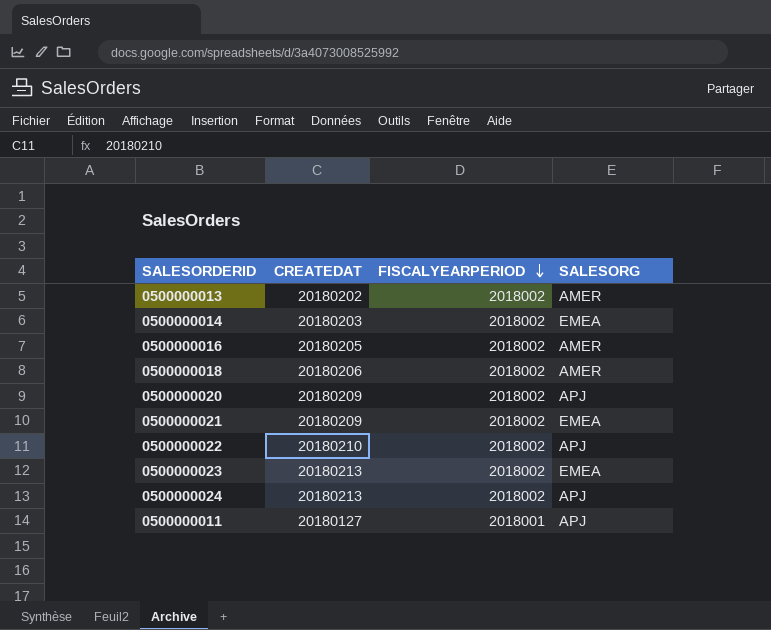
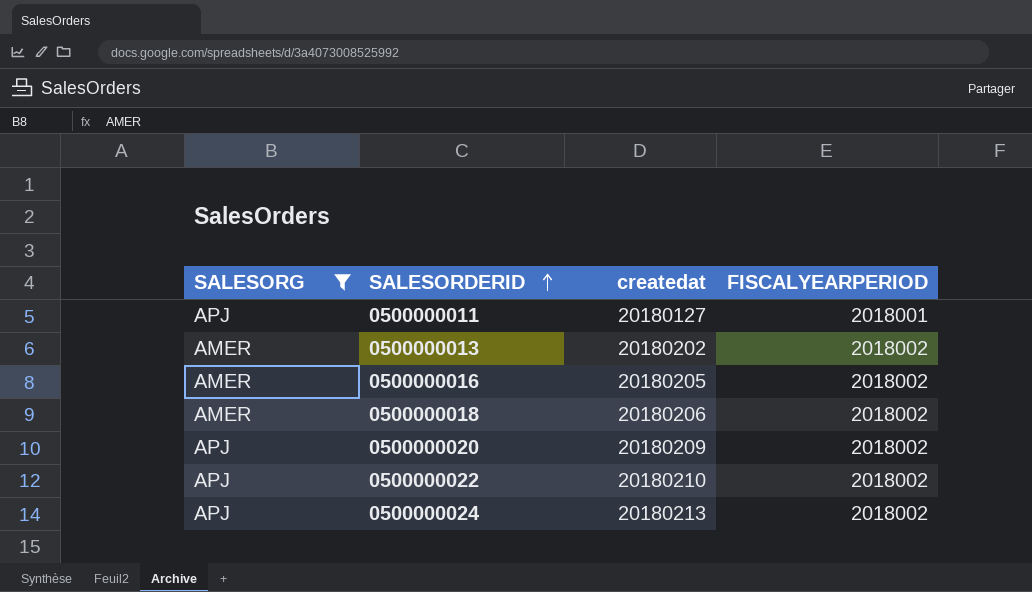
filter: none -> SALESORG != EMEA
row order: FISCALYEARPERIOD descending -> SALESORDERID ascending
column SALESORG | position: 4 -> 1
column name: CREATEDAT -> createdat

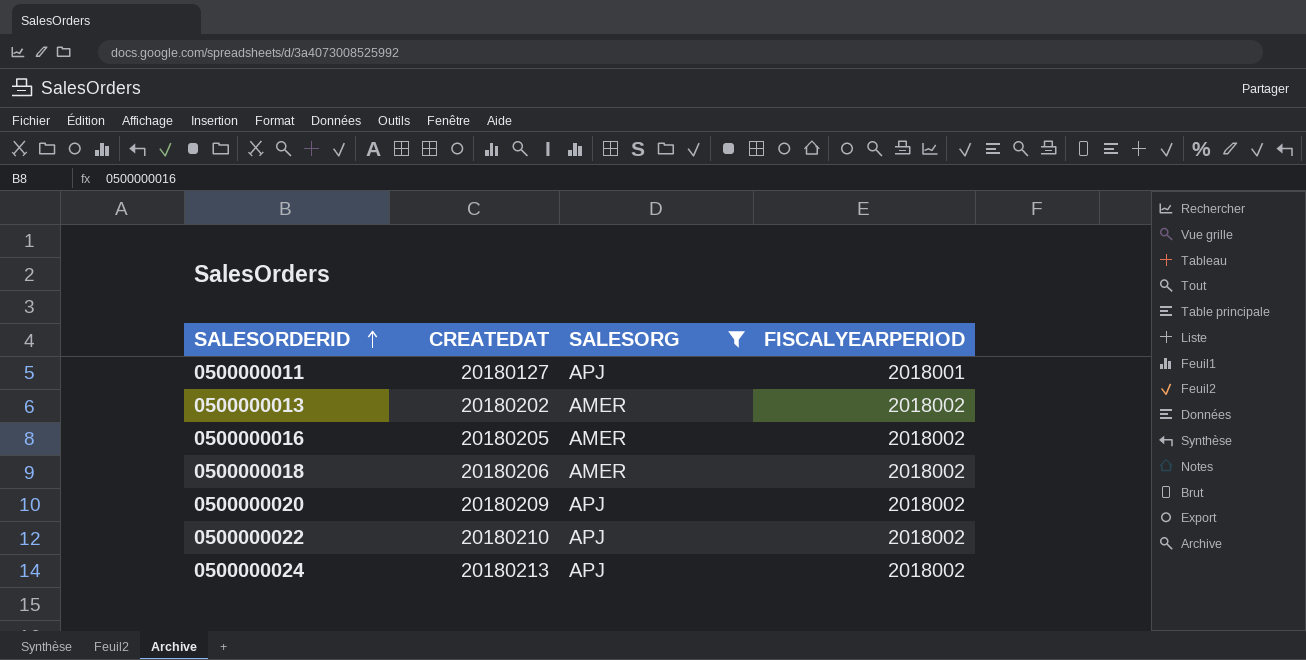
column name: createdat -> CREATEDAT
column SALESORG | position: 1 -> 3

